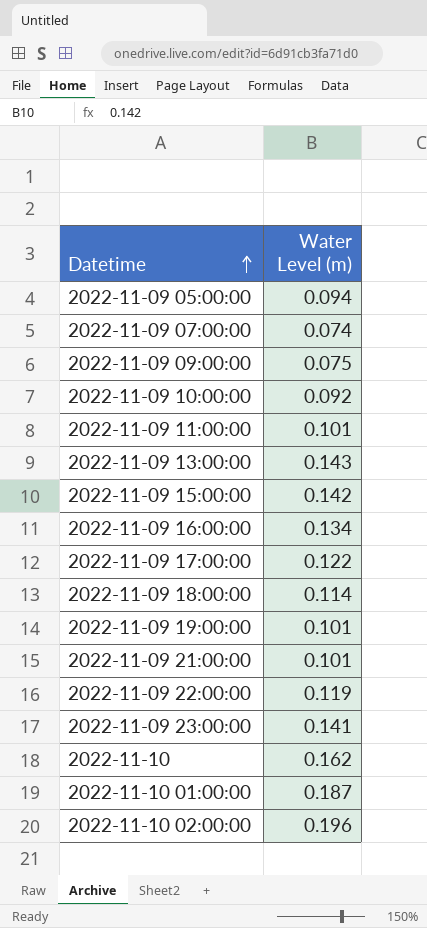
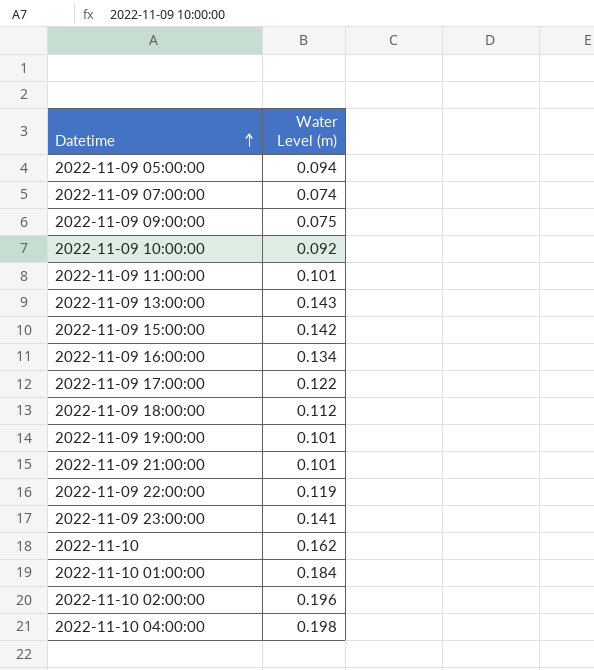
2022-11-09 18:00:00 | Water Level (m): 0.114 -> 0.112
2022-11-10 01:00:00 | Water Level (m): 0.187 -> 0.184
row 2022-11-10 04:00:00: none -> 0.198

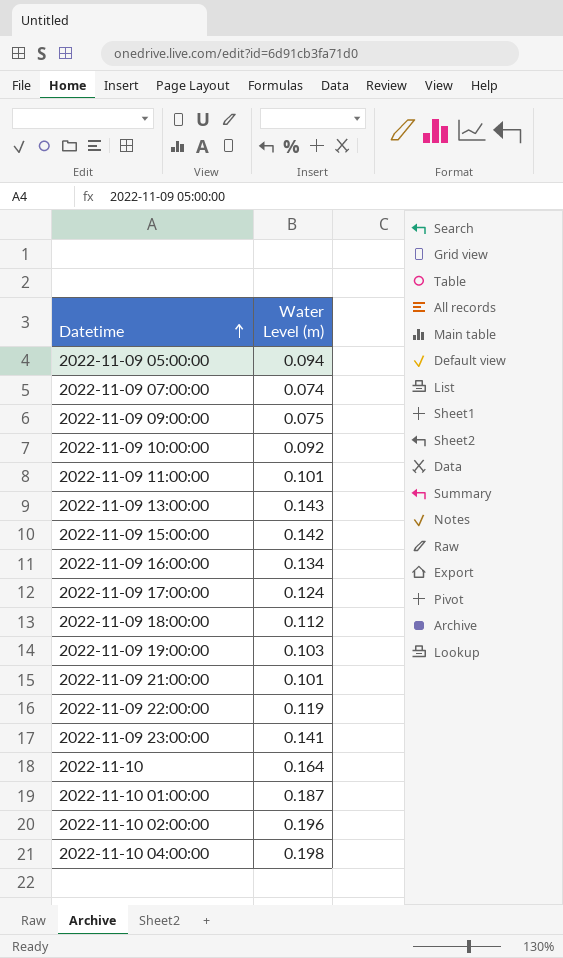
2022-11-09 17:00:00 | Water Level (m): 0.122 -> 0.124
2022-11-09 19:00:00 | Water Level (m): 0.101 -> 0.103
2022-11-10 | Water Level (m): 0.162 -> 0.164
2022-11-10 01:00:00 | Water Level (m): 0.184 -> 0.187

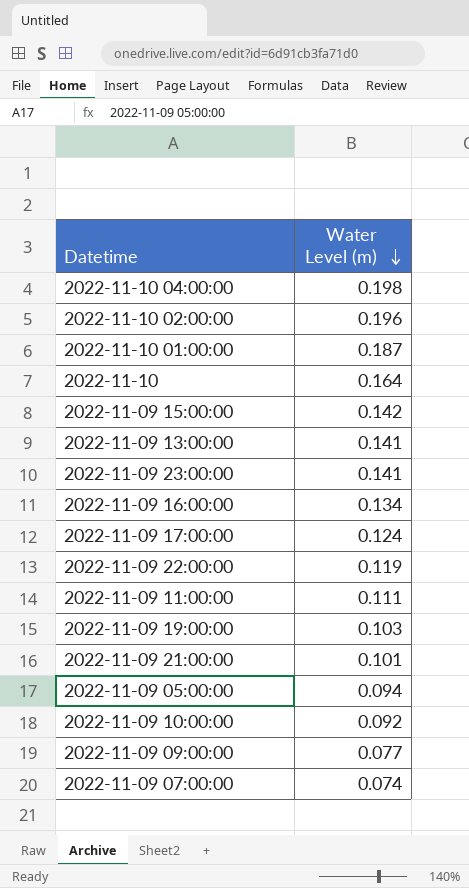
row order: Datetime ascending -> Water Level (m) descending
row 2022-11-09 18:00:00: 0.112 -> none
2022-11-09 13:00:00 | Water Level (m): 0.143 -> 0.141
2022-11-09 11:00:00 | Water Level (m): 0.101 -> 0.111
2022-11-09 09:00:00 | Water Level (m): 0.075 -> 0.077

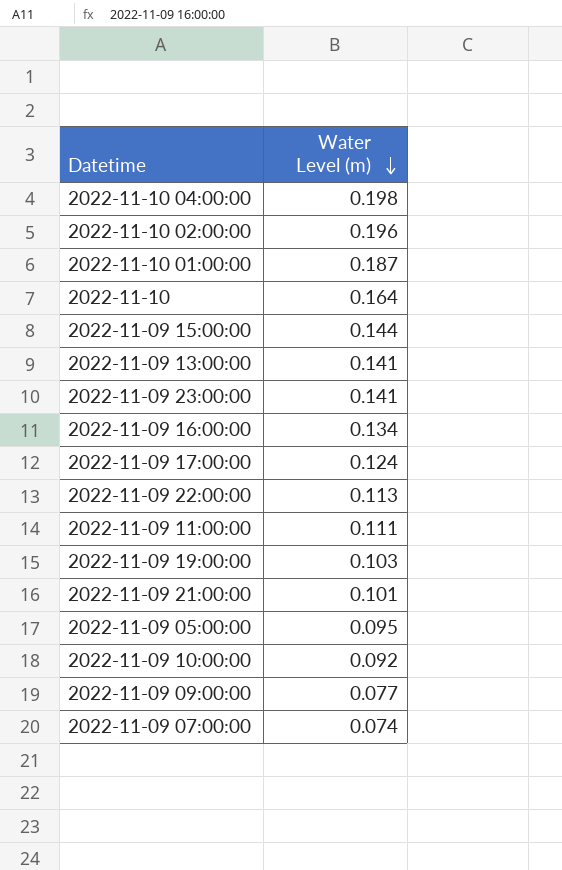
2022-11-09 15:00:00 | Water Level (m): 0.142 -> 0.144
2022-11-09 22:00:00 | Water Level (m): 0.119 -> 0.113
2022-11-09 05:00:00 | Water Level (m): 0.094 -> 0.095

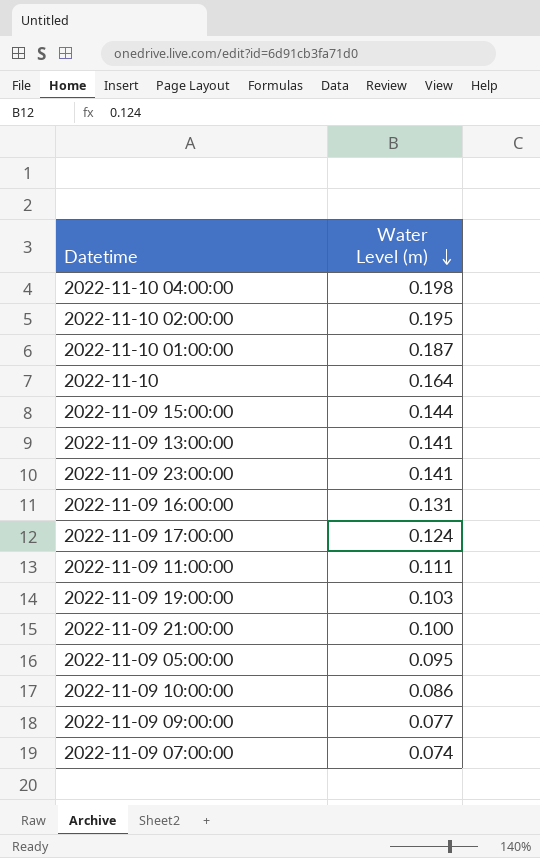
row 2022-11-09 22:00:00: 0.113 -> none
2022-11-10 02:00:00 | Water Level (m): 0.196 -> 0.195
2022-11-09 16:00:00 | Water Level (m): 0.134 -> 0.131
2022-11-09 21:00:00 | Water Level (m): 0.101 -> 0.100
2022-11-09 10:00:00 | Water Level (m): 0.092 -> 0.086

